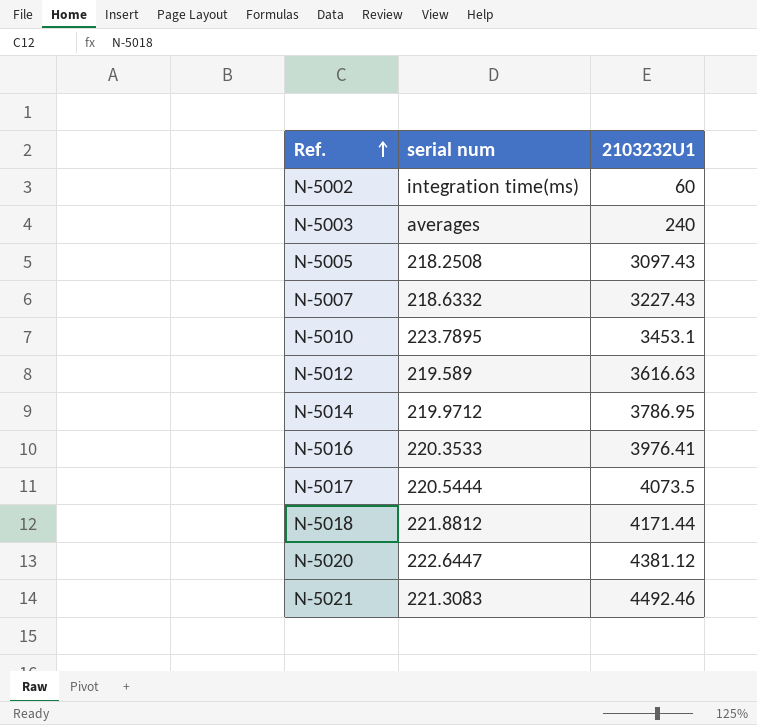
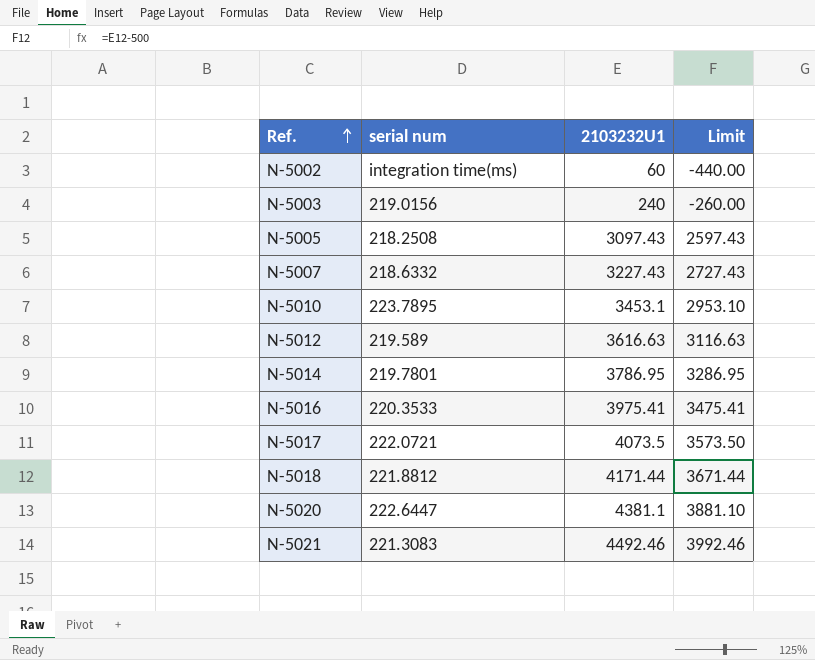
column Limit | formula: none -> [2103232U1] - 500
N-5003 | serial num: averages -> 219.0156
N-5014 | serial num: 219.9712 -> 219.7801
N-5016 | 2103232U1: 3976.41 -> 3975.41
N-5017 | serial num: 220.5444 -> 222.0721
N-5020 | 2103232U1: 4381.12 -> 4381.1

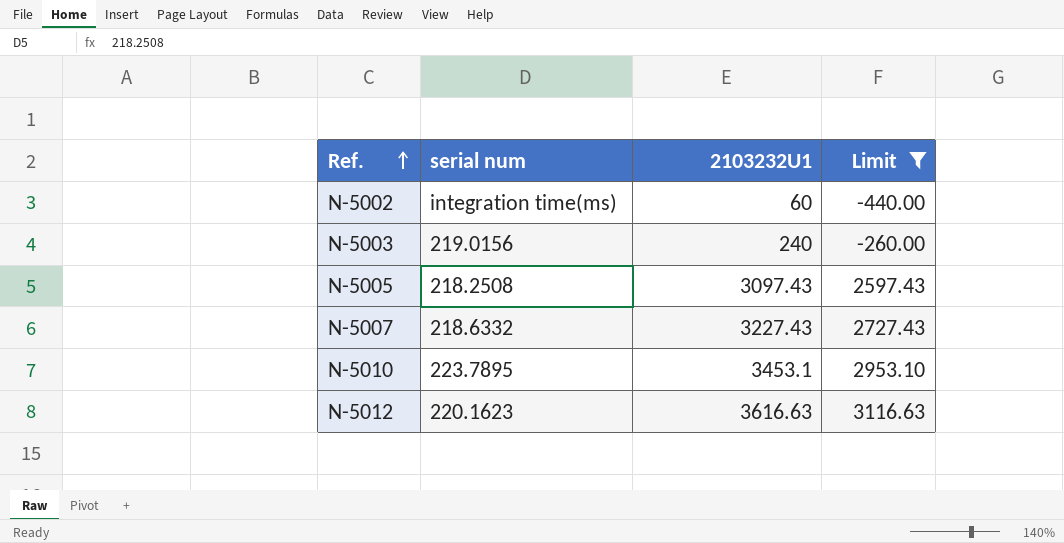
filter: none -> Limit <= 3116.63
N-5012 | serial num: 219.589 -> 220.1623

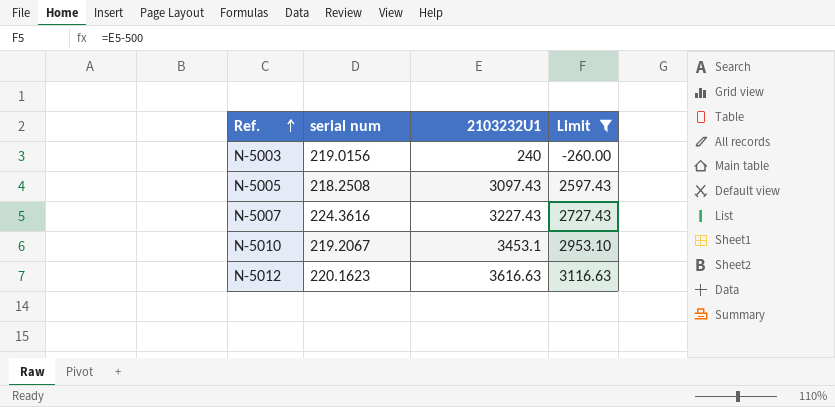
row N-5002: integration time(ms) | 60 | -440.00 -> none
N-5007 | serial num: 218.6332 -> 224.3616
N-5010 | serial num: 223.7895 -> 219.2067

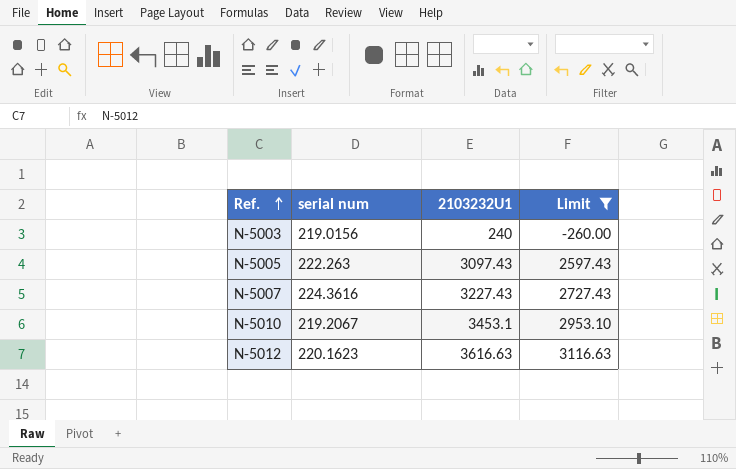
N-5005 | serial num: 218.2508 -> 222.263

